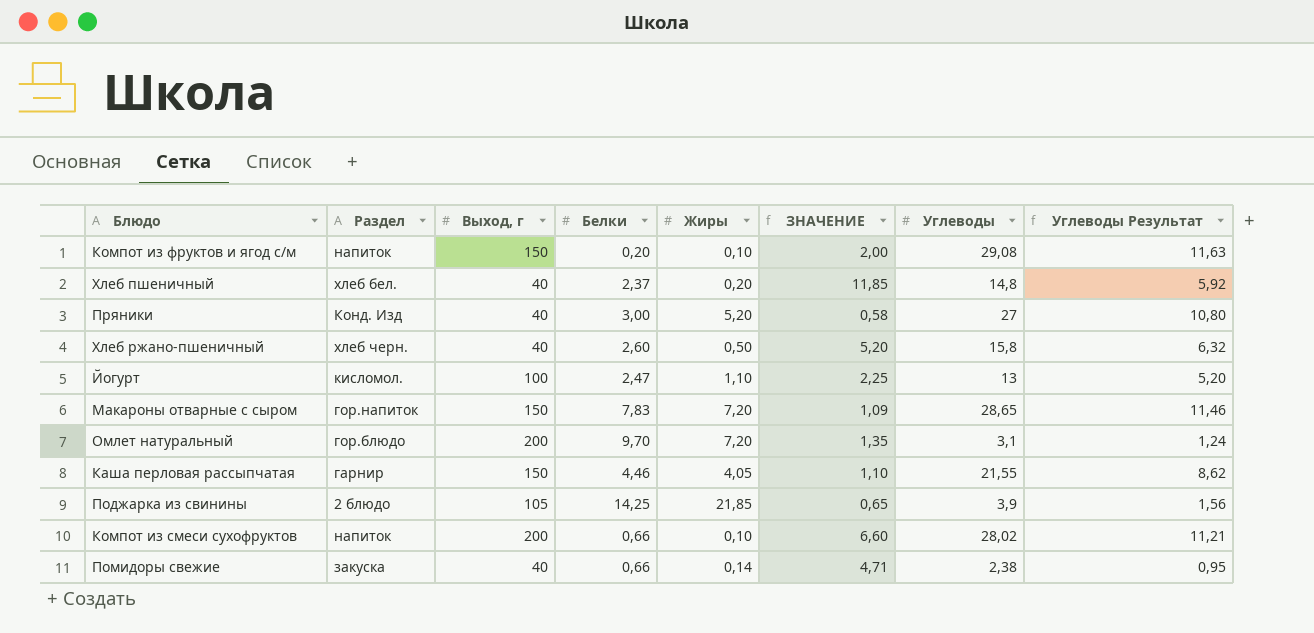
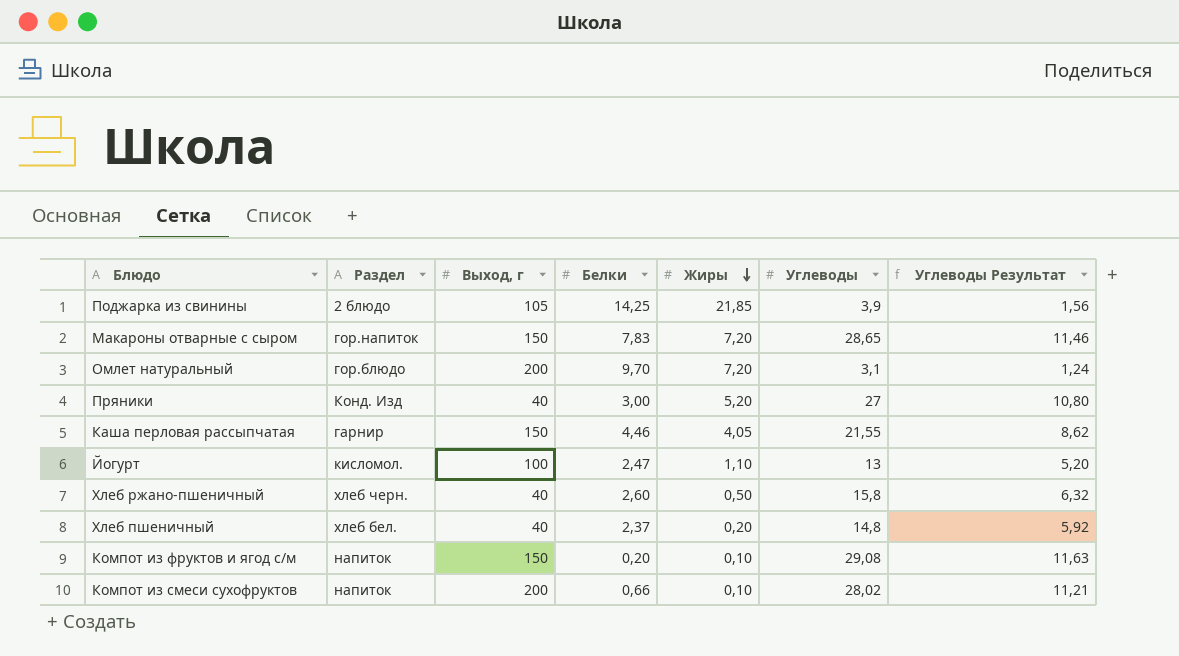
row order: none -> Жиры descending
column ЗНАЧЕНИЕ | formula: [Белки] / [Жиры] -> none
row Помидоры свежие: закуска | 40 | 0,66 | 0,14 | 4,71 | 2,38 | 0,95 -> none

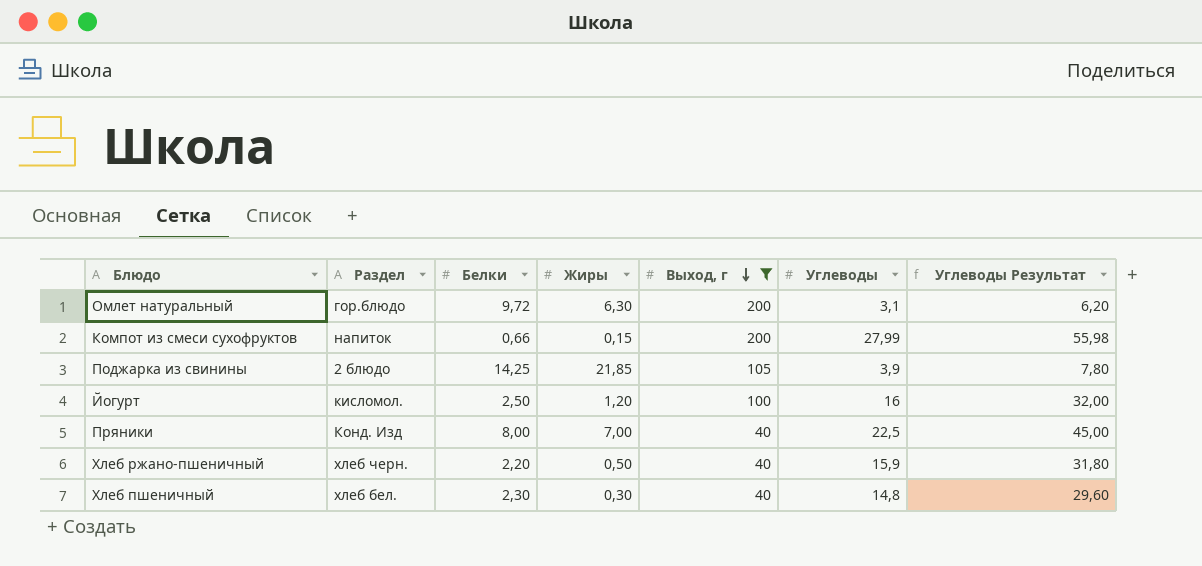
filter: none -> Выход, г != 150
row order: Жиры descending -> Выход, г descending
column Выход, г | position: 3 -> 5
column Углеводы Результат | formula: [Углеводы] * 0,4 -> [Углеводы] * 2
Омлет натуральный | Белки: 9,70 -> 9,72
Омлет натуральный | Жиры: 7,20 -> 6,30
Компот из смеси сухофруктов | Жиры: 0,10 -> 0,15
Компот из смеси сухофруктов | Углеводы: 28,02 -> 27,99
Йогурт | Белки: 2,47 -> 2,50
Йогурт | Жиры: 1,10 -> 1,20
Йогурт | Углеводы: 13 -> 16
Пряники | Белки: 3,00 -> 8,00
Пряники | Жиры: 5,20 -> 7,00
Пряники | Углеводы: 27 -> 22,5
Хлеб ржано-пшеничный | Белки: 2,60 -> 2,20
Хлеб ржано-пшеничный | Углеводы: 15,8 -> 15,9
Хлеб пшеничный | Белки: 2,37 -> 2,30
Хлеб пшеничный | Жиры: 0,20 -> 0,30

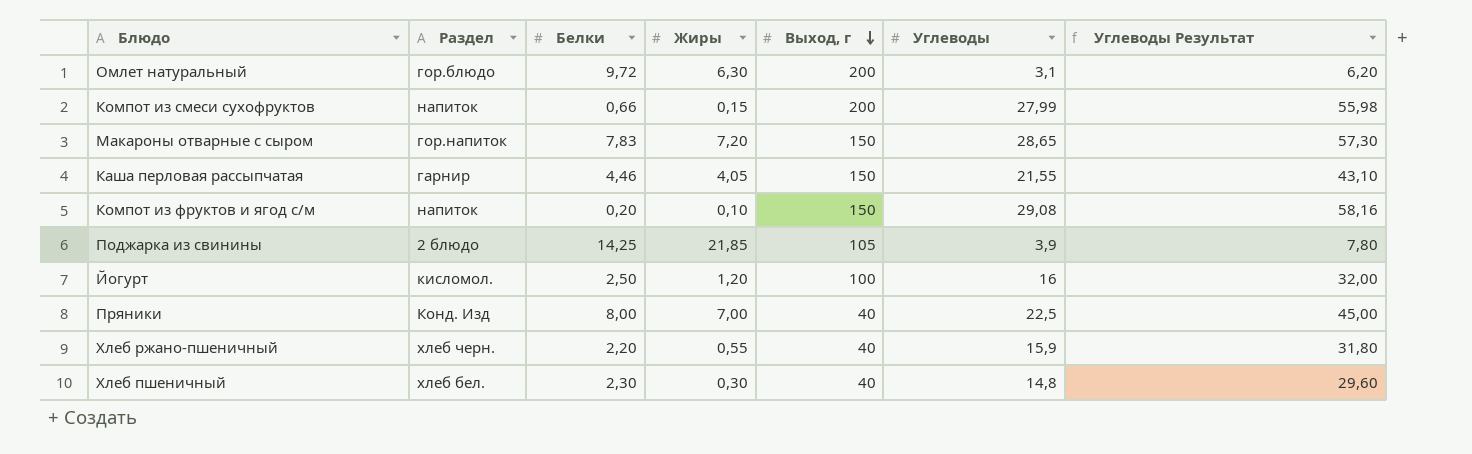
filter: Выход, г != 150 -> none
Хлеб ржано-пшеничный | Жиры: 0,50 -> 0,55

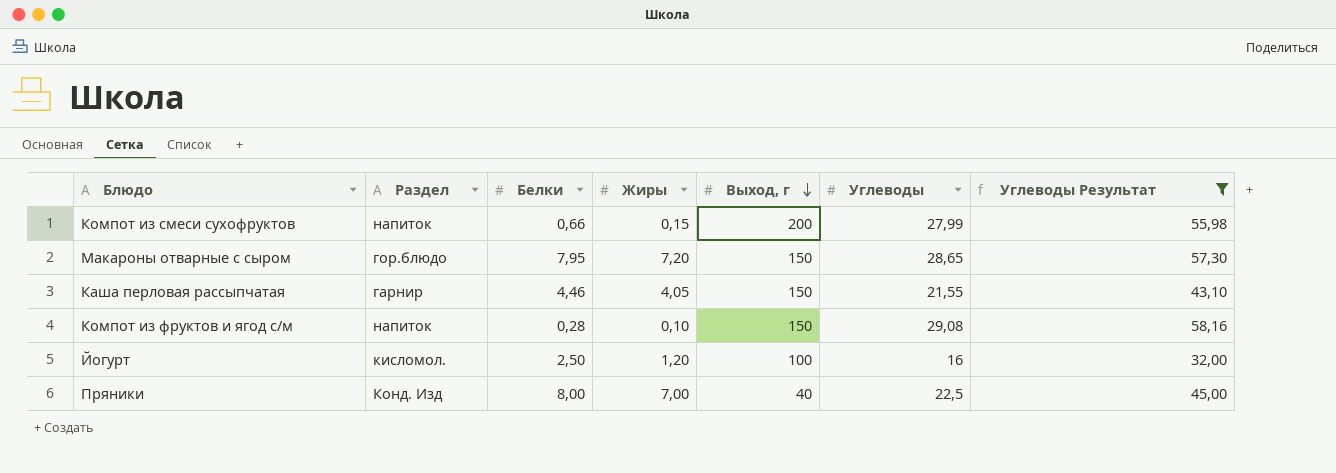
filter: none -> Углеводы Результат >= 32,00
Макароны отварные с сыром | Раздел: гор.напиток -> гор.блюдо
Макароны отварные с сыром | Белки: 7,83 -> 7,95
Компот из фруктов и ягод с/м | Белки: 0,20 -> 0,28

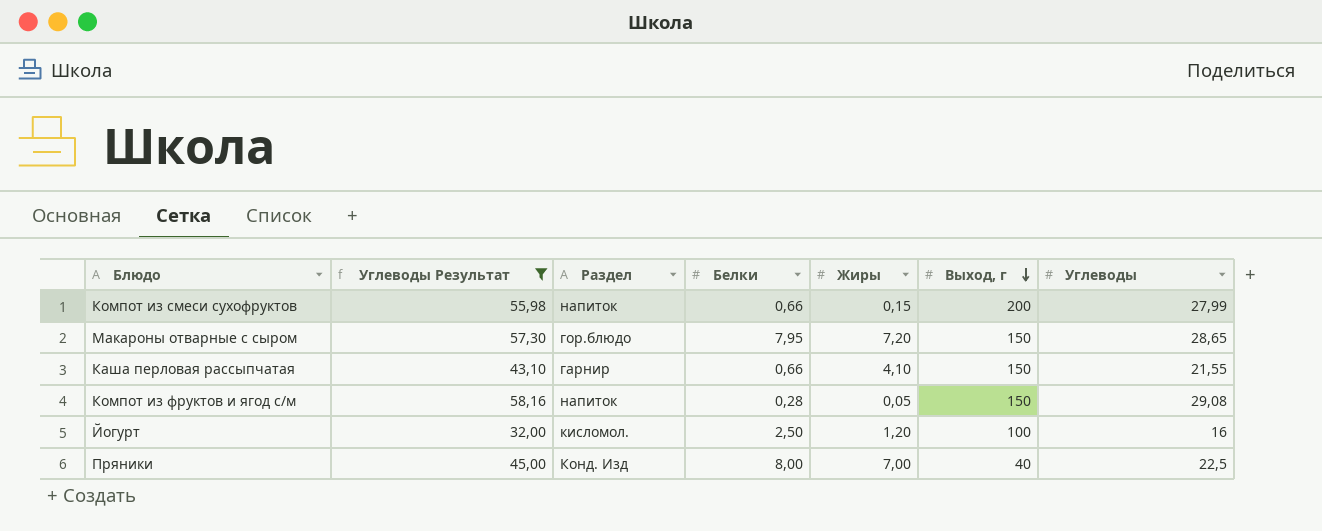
column Углеводы Результат | position: 7 -> 2
Каша перловая рассыпчатая | Белки: 4,46 -> 0,66
Каша перловая рассыпчатая | Жиры: 4,05 -> 4,10
Компот из фруктов и ягод с/м | Жиры: 0,10 -> 0,05

